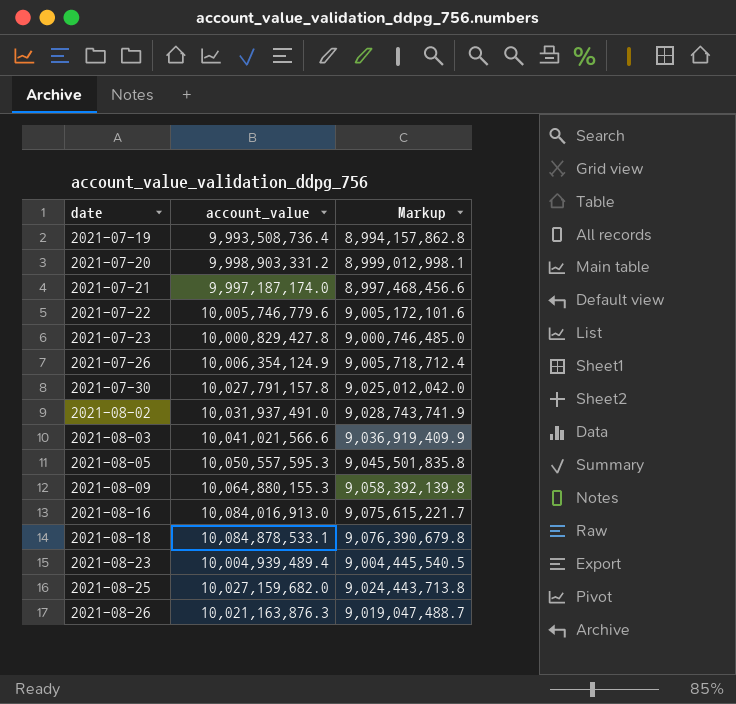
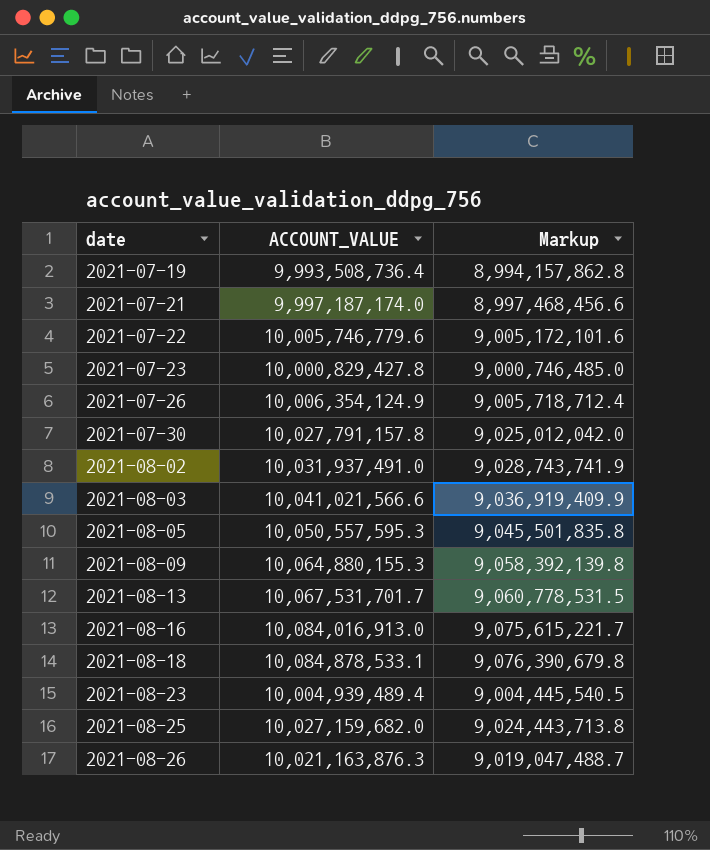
column name: account_value -> ACCOUNT_VALUE
row 2021-07-20: 9,998,903,331.2 | 8,999,012,998.1 -> none
row 2021-08-13: none -> 10,067,531,701.7 | 9,060,778,531.5

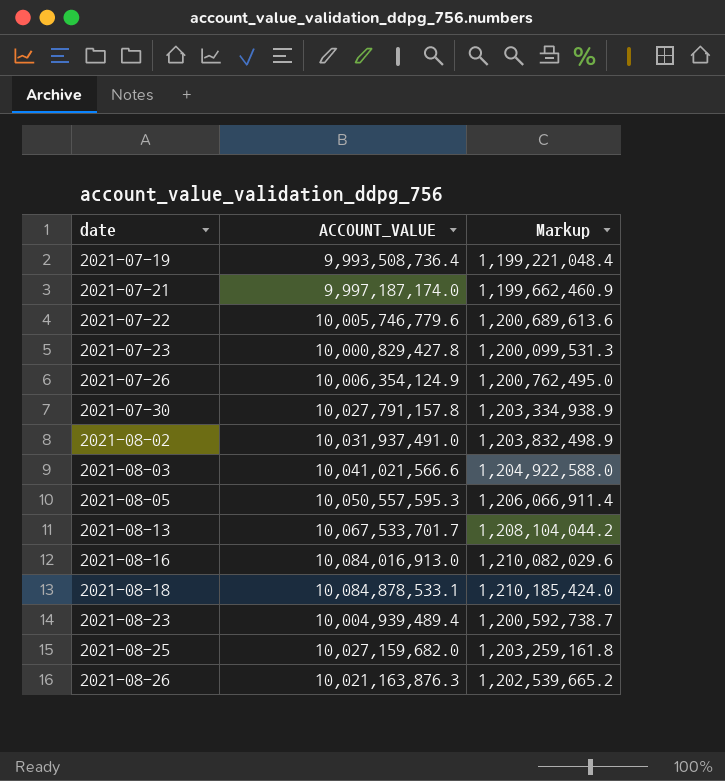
column Markup | formula: [ACCOUNT_VALUE] * 0.9 -> [ACCOUNT_VALUE] * 0.12
row 2021-08-09: 10,064,880,155.3 | 9,058,392,139.8 -> none
2021-08-13 | ACCOUNT_VALUE: 10,067,531,701.7 -> 10,067,533,701.7

